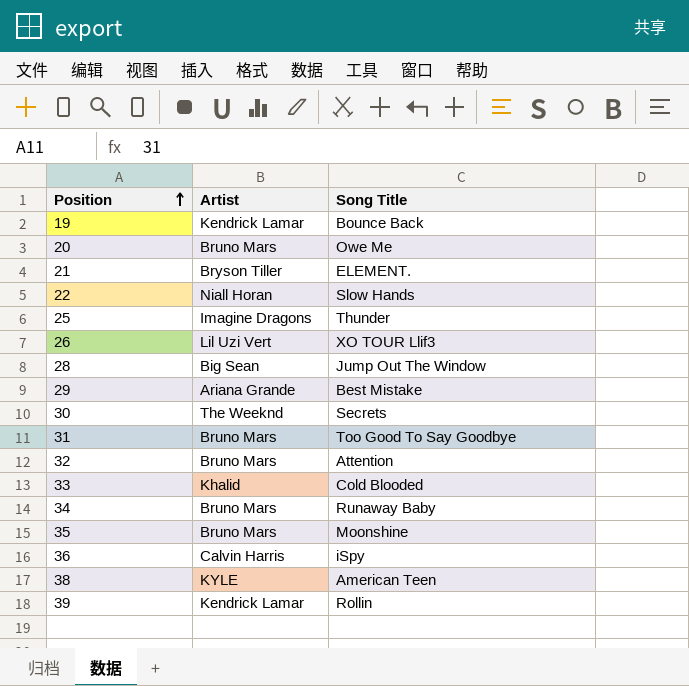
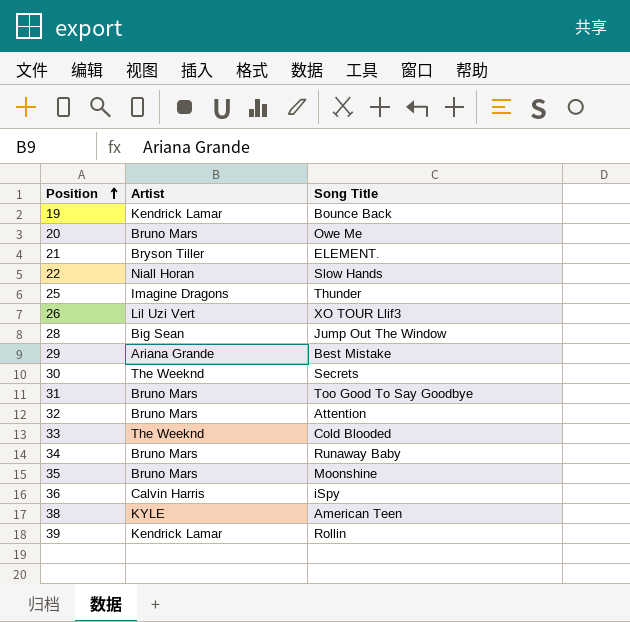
33 | Artist: Khalid -> The Weeknd

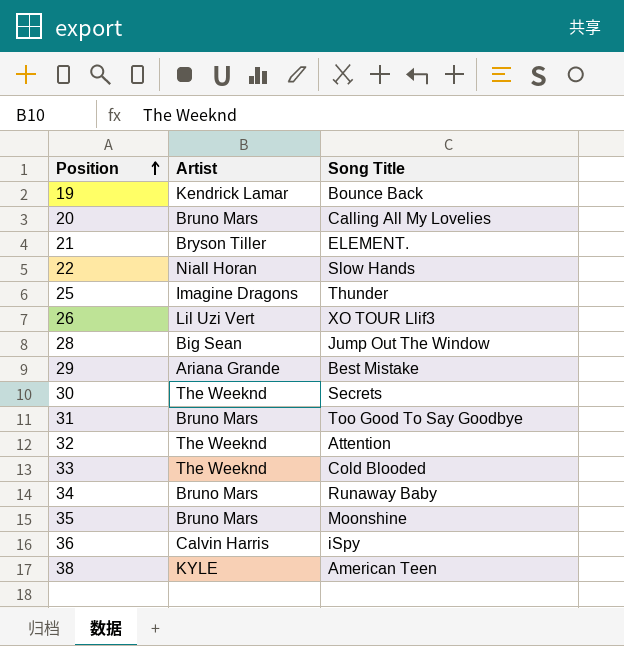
row 39: Kendrick Lamar | Rollin -> none
20 | Song Title: Owe Me -> Calling All My Lovelies
32 | Artist: Bruno Mars -> The Weeknd

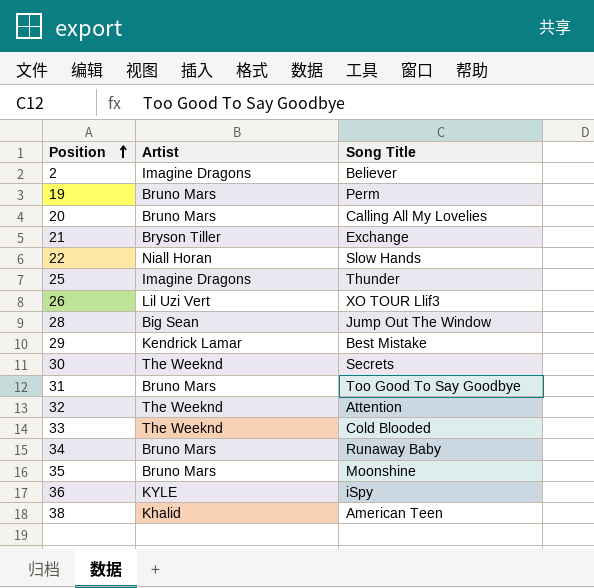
row 2: none -> Imagine Dragons | Believer
19 | Artist: Kendrick Lamar -> Bruno Mars
19 | Song Title: Bounce Back -> Perm
21 | Song Title: ELEMENT. -> Exchange
29 | Artist: Ariana Grande -> Kendrick Lamar
36 | Artist: Calvin Harris -> KYLE
38 | Artist: KYLE -> Khalid

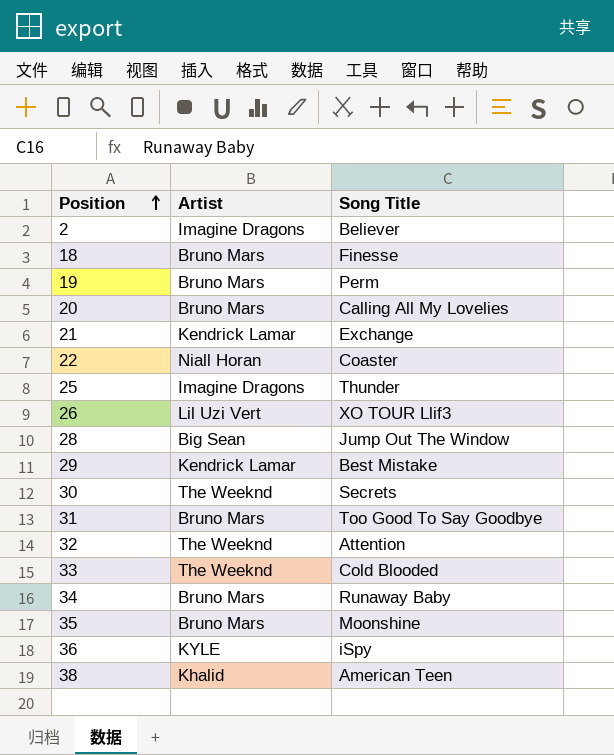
row 18: none -> Bruno Mars | Finesse
21 | Artist: Bryson Tiller -> Kendrick Lamar
22 | Song Title: Slow Hands -> Coaster

